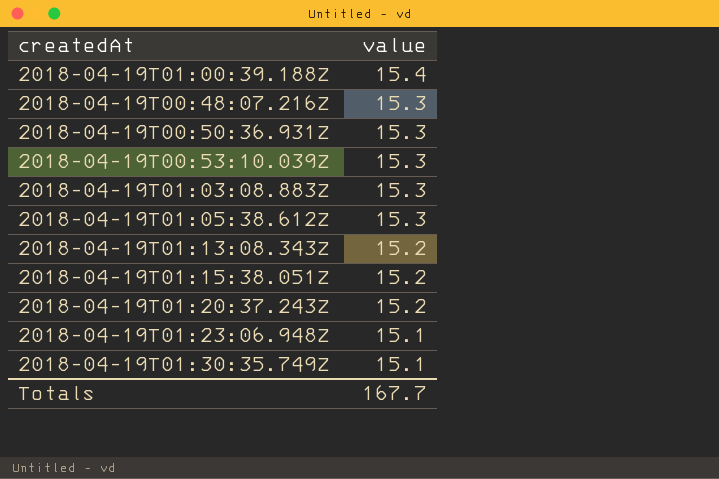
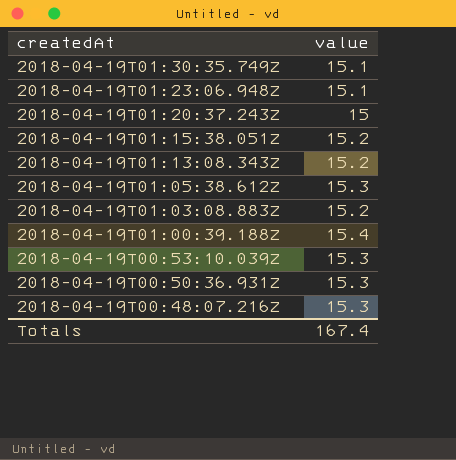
row order: value descending -> createdAt descending
2018-04-19T01:20:37.243Z | value: 15.2 -> 15
2018-04-19T01:03:08.883Z | value: 15.3 -> 15.2
Totals | value: 167.7 -> 167.4

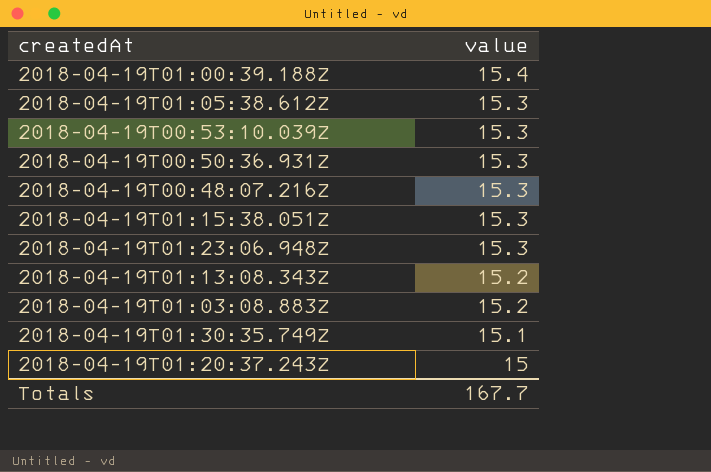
row order: createdAt descending -> value descending
2018-04-19T01:15:38.051Z | value: 15.2 -> 15.3
2018-04-19T01:23:06.948Z | value: 15.1 -> 15.3
Totals | value: 167.4 -> 167.7

